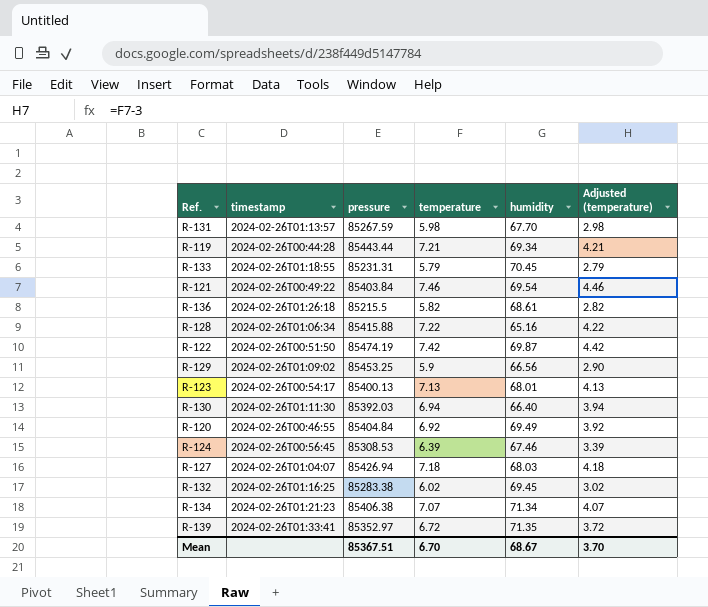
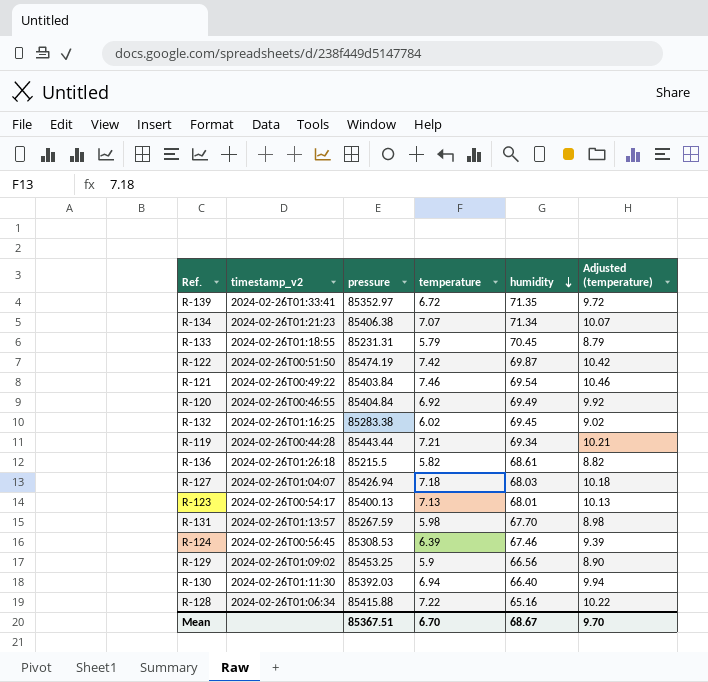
row order: none -> humidity descending
column name: timestamp -> timestamp_v2
column Adjusted (temperature) | formula: [temperature] - 3 -> [temperature] + 3
Mean | Adjusted (temperature): 3.70 -> 9.70

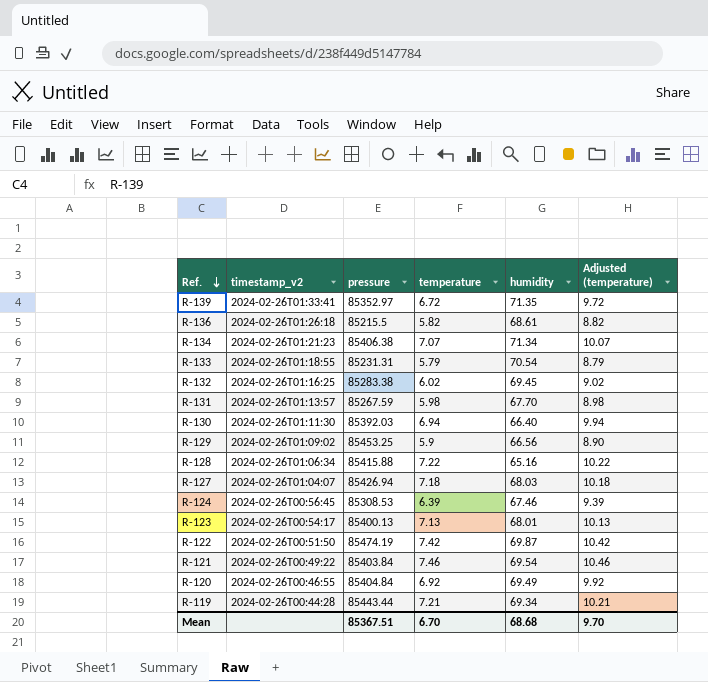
row order: humidity descending -> Ref. descending
R-133 | humidity: 70.45 -> 70.54
Mean | humidity: 68.67 -> 68.68

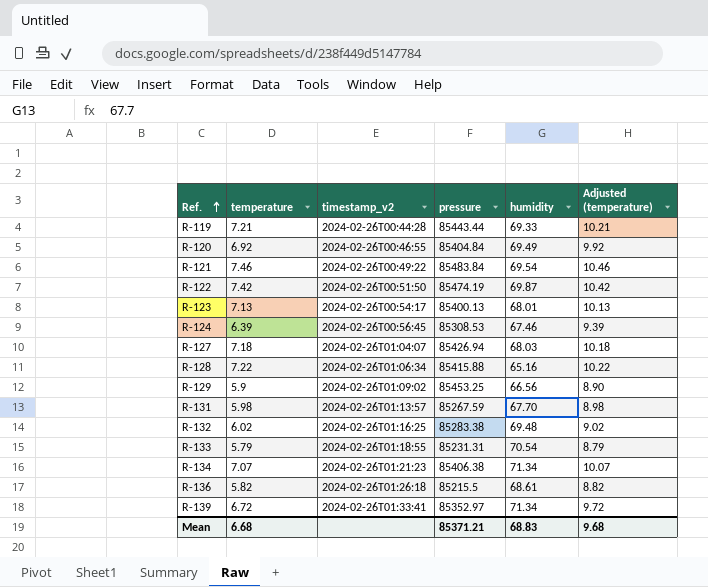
row order: Ref. descending -> Ref. ascending
column temperature | position: 4 -> 2
row R-130: 2024-02-26T01:11:30 | 85392.03 | 6.94 | 66.40 | 9.94 -> none
R-119 | humidity: 69.34 -> 69.33
R-121 | pressure: 85403.84 -> 85483.84
R-132 | humidity: 69.45 -> 69.48
R-139 | humidity: 71.35 -> 71.34
Mean | temperature: 6.70 -> 6.68
Mean | pressure: 85367.51 -> 85371.21
Mean | humidity: 68.68 -> 68.83
Mean | Adjusted (temperature): 9.70 -> 9.68

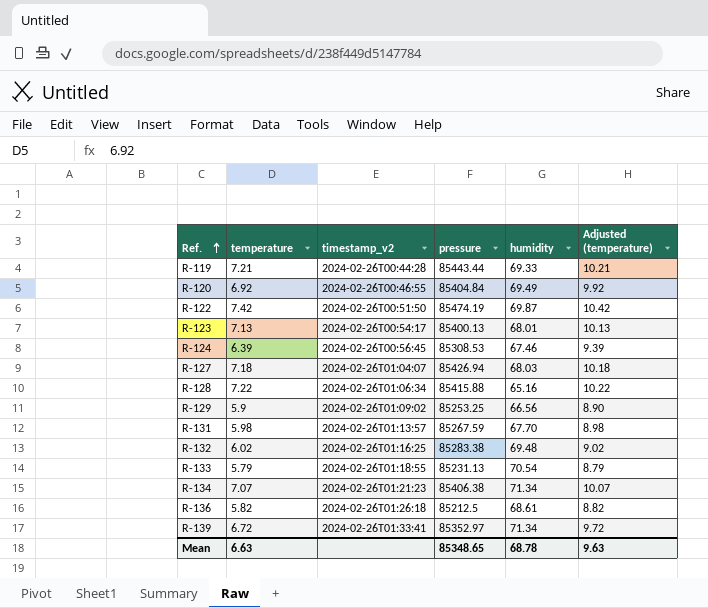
row R-121: 7.46 | 2024-02-26T00:49:22 | 85483.84 | 69.54 | 10.46 -> none
R-129 | pressure: 85453.25 -> 85253.25
R-133 | pressure: 85231.31 -> 85231.13
R-136 | pressure: 85215.5 -> 85212.5
Mean | temperature: 6.68 -> 6.63
Mean | pressure: 85371.21 -> 85348.65
Mean | humidity: 68.83 -> 68.78
Mean | Adjusted (temperature): 9.68 -> 9.63

